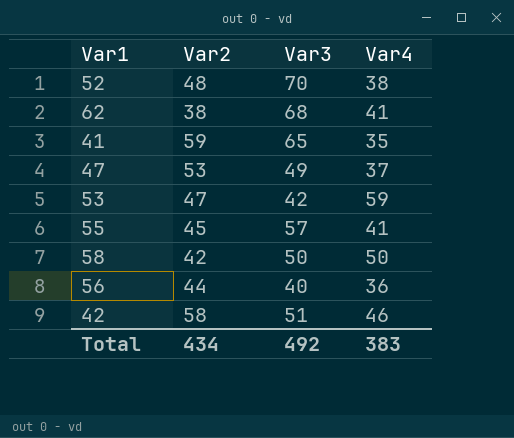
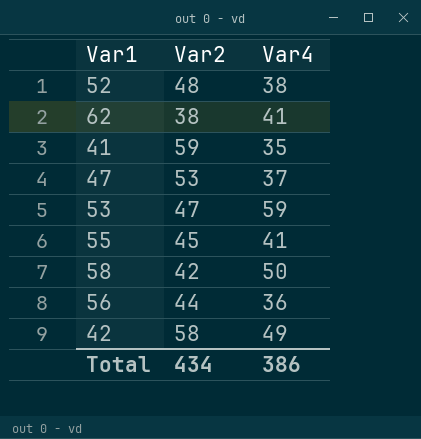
column Var3 | position: 3 -> none
42 | Var4: 46 -> 49
Total | Var4: 383 -> 386

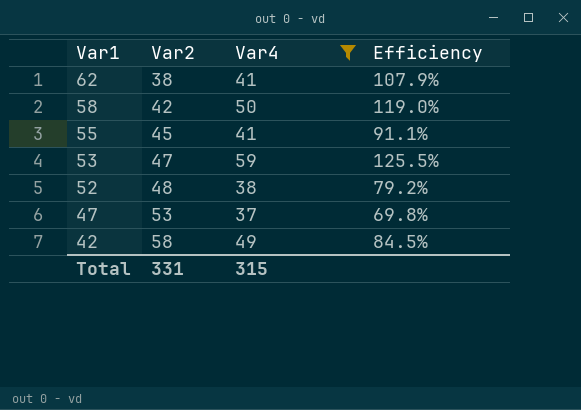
filter: none -> Var4 >= 37
row order: none -> Var1 descending
column Efficiency | formula: none -> [Var4] / [Var2]
Total | Var2: 434 -> 331
Total | Var4: 386 -> 315

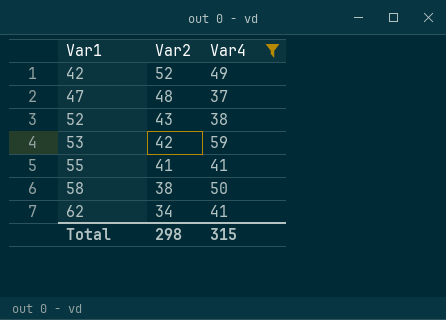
row order: Var1 descending -> Var1 ascending
column Efficiency | formula: [Var4] / [Var2] -> none
42 | Var2: 58 -> 52
47 | Var2: 53 -> 48
52 | Var2: 48 -> 43
53 | Var2: 47 -> 42
55 | Var2: 45 -> 41
58 | Var2: 42 -> 38
62 | Var2: 38 -> 34
Total | Var2: 331 -> 298

